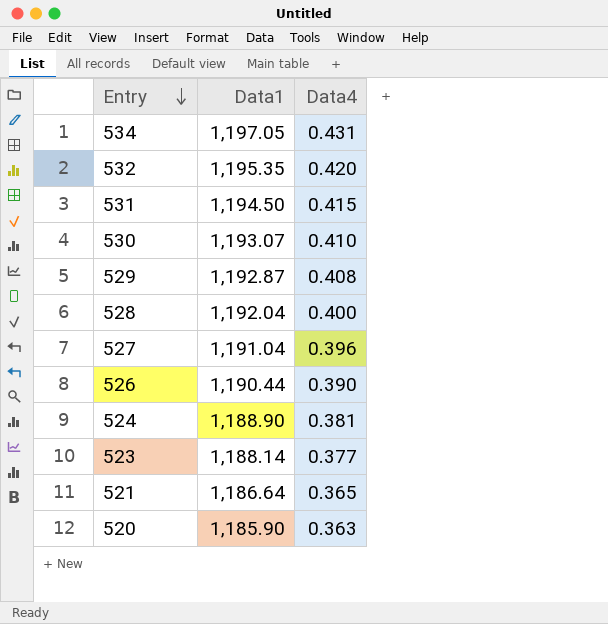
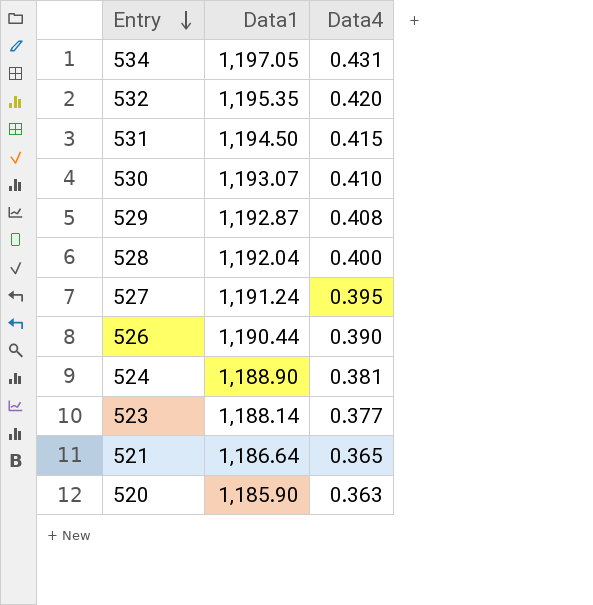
527 | Data1: 1,191.04 -> 1,191.24
527 | Data4: 0.396 -> 0.395

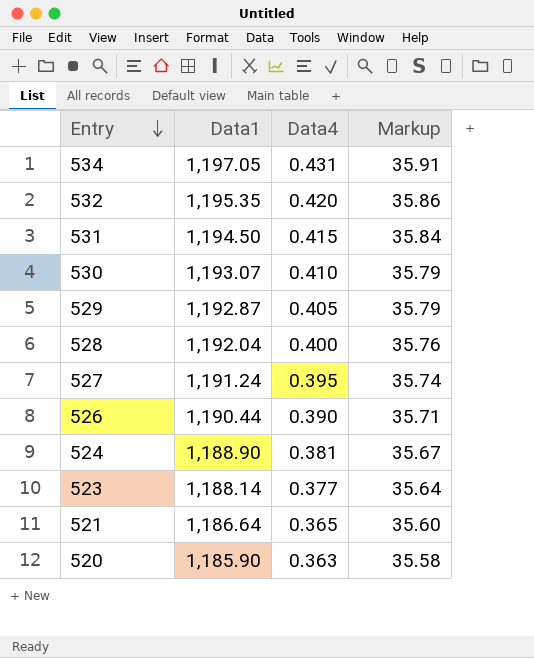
column Markup | formula: none -> [Data1] * 0.03
529 | Data4: 0.408 -> 0.405

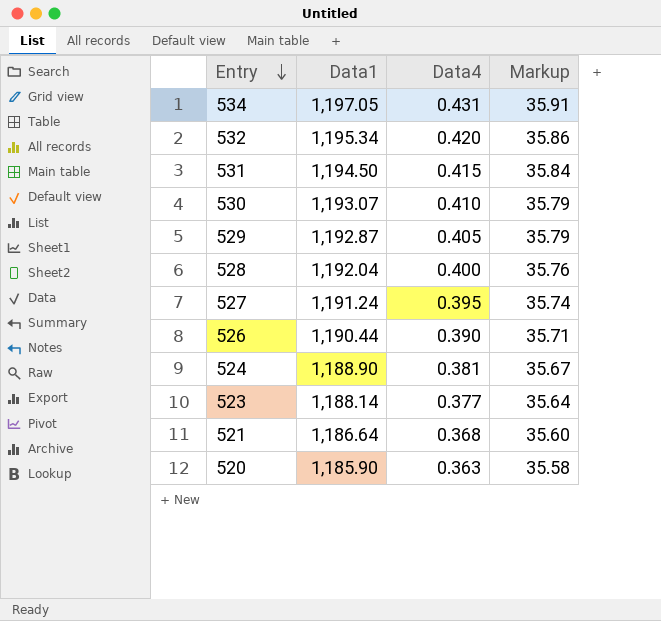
532 | Data1: 1,195.35 -> 1,195.34
521 | Data4: 0.365 -> 0.368

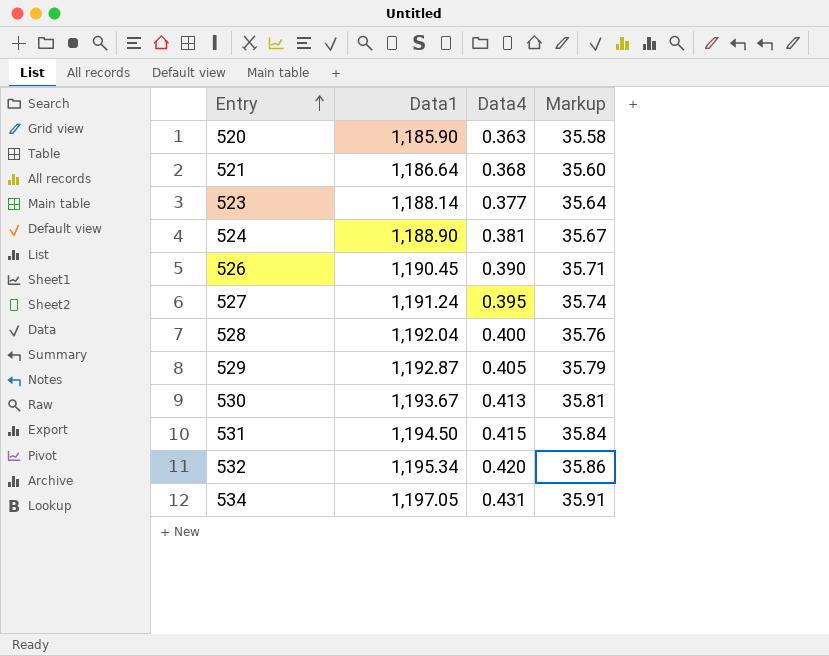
row order: Entry descending -> Entry ascending
526 | Data1: 1,190.44 -> 1,190.45
530 | Data1: 1,193.07 -> 1,193.67
530 | Data4: 0.410 -> 0.413
530 | Markup: 35.79 -> 35.81

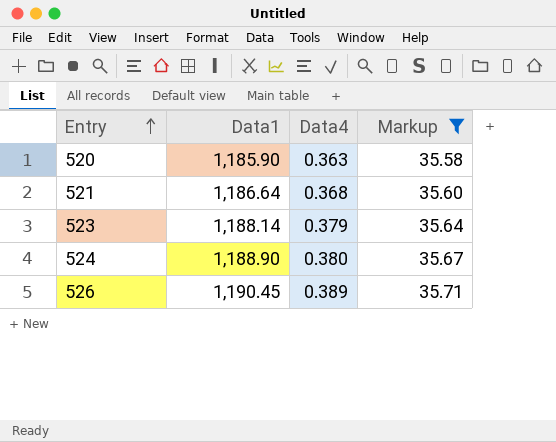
filter: none -> Markup <= 35.71
523 | Data4: 0.377 -> 0.379
524 | Data4: 0.381 -> 0.380
526 | Data4: 0.390 -> 0.389

